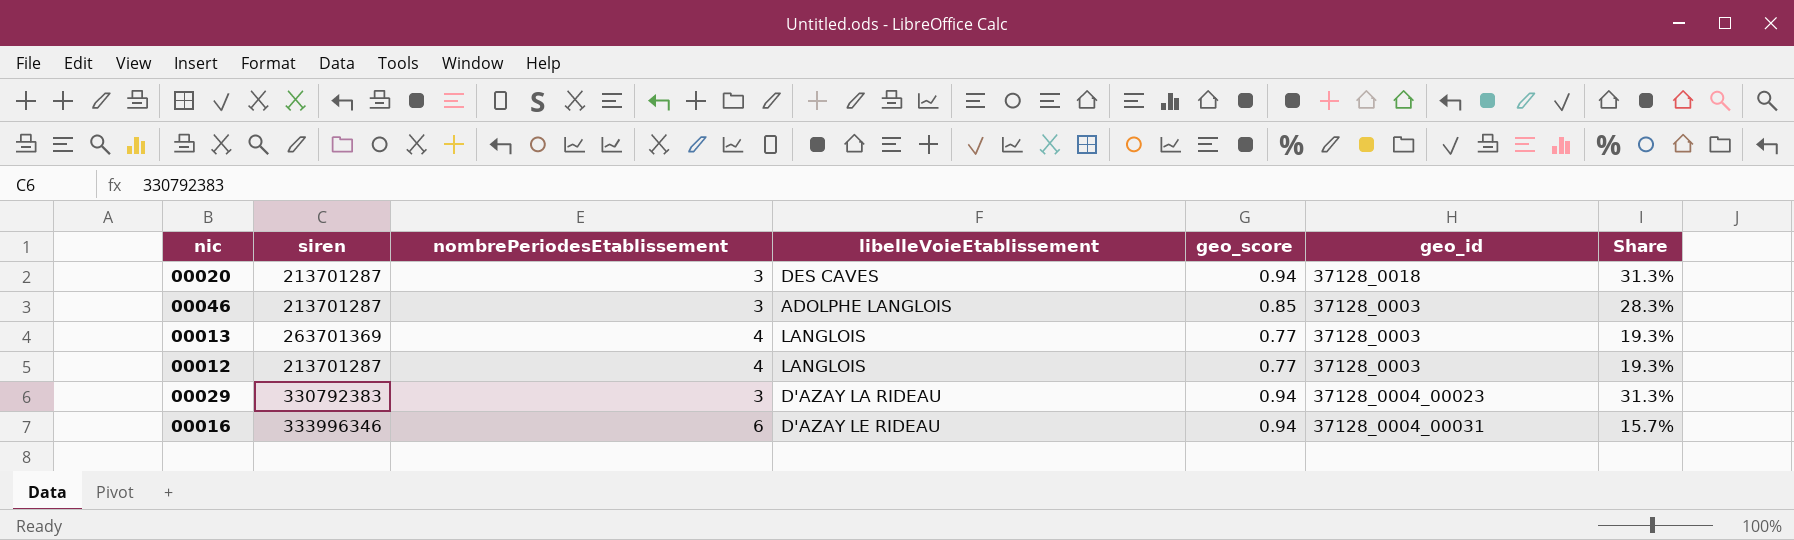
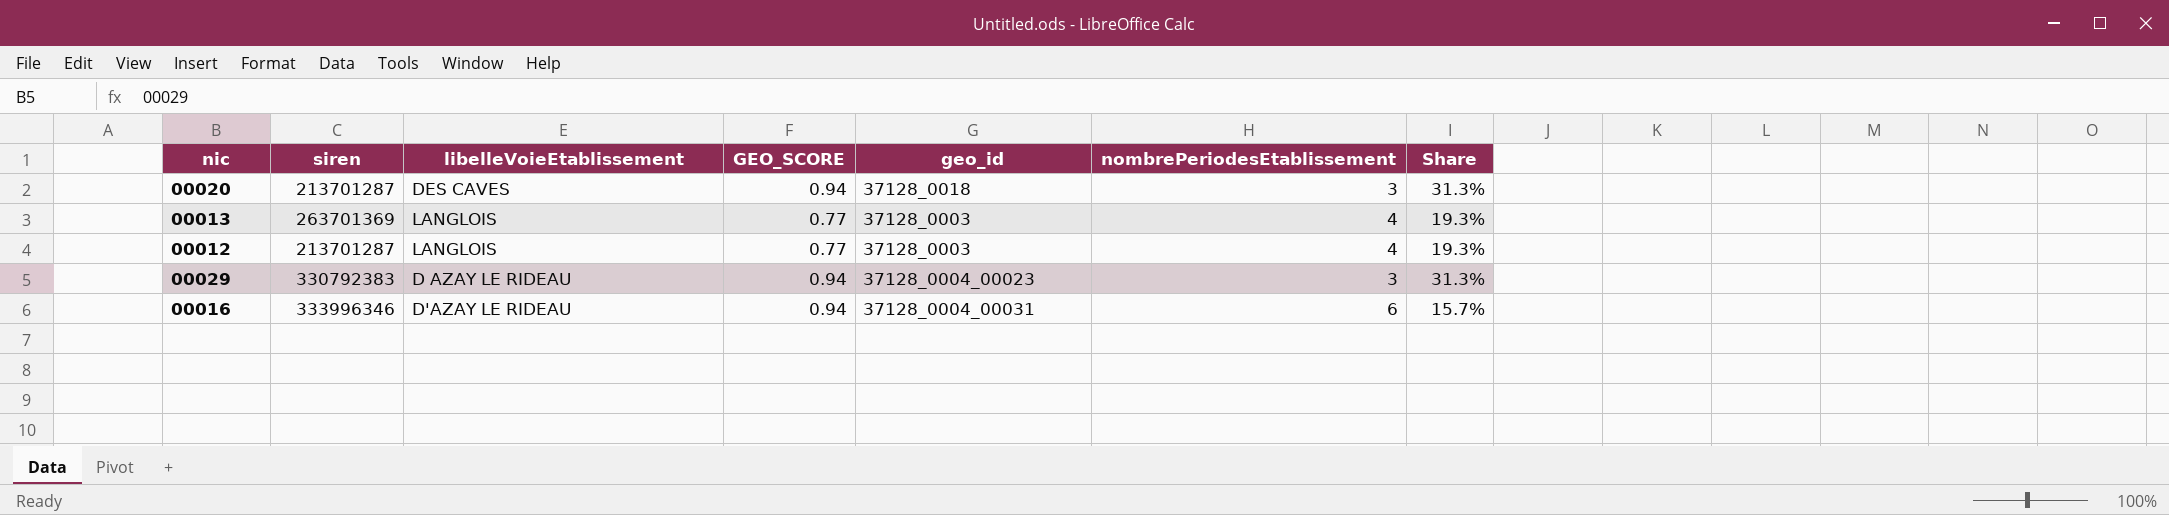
column name: geo_score -> GEO_SCORE
column nombrePeriodesEtablissement | position: 3 -> 6
row 00046: 213701287 | 3 | ADOLPHE LANGLOIS | 0.85 | 37128_0003 | 28.3% -> none
00029 | libelleVoieEtablissement: D'AZAY LA RIDEAU -> D AZAY LE RIDEAU

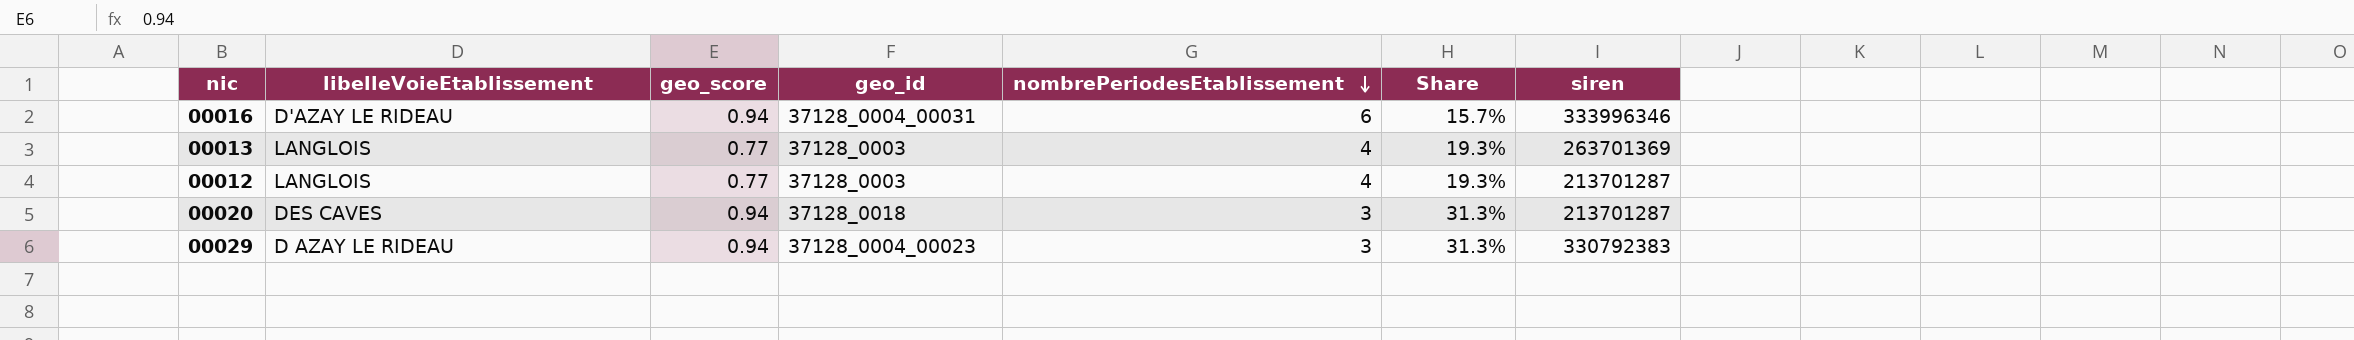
row order: none -> nombrePeriodesEtablissement descending
column name: GEO_SCORE -> geo_score
column siren | position: 2 -> 7

